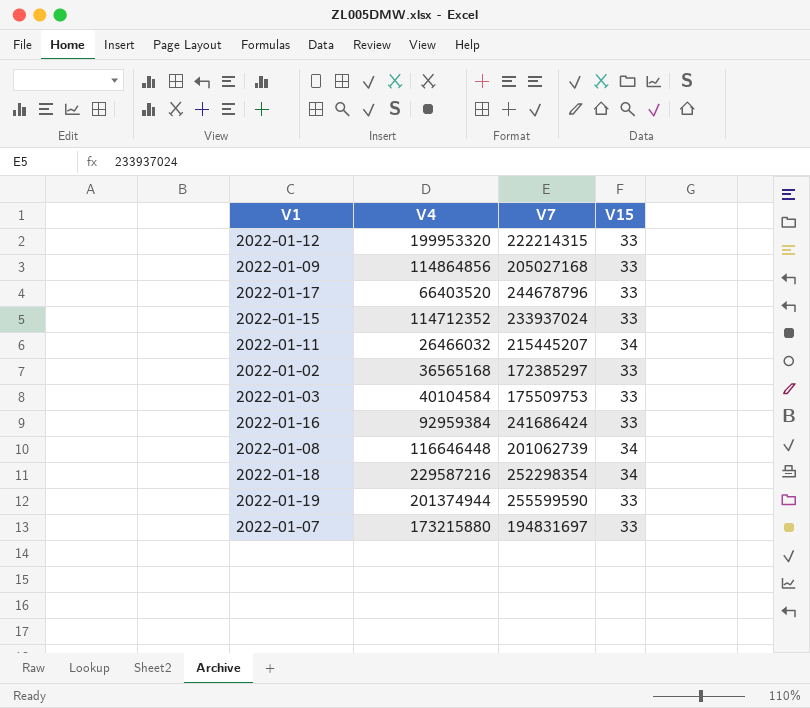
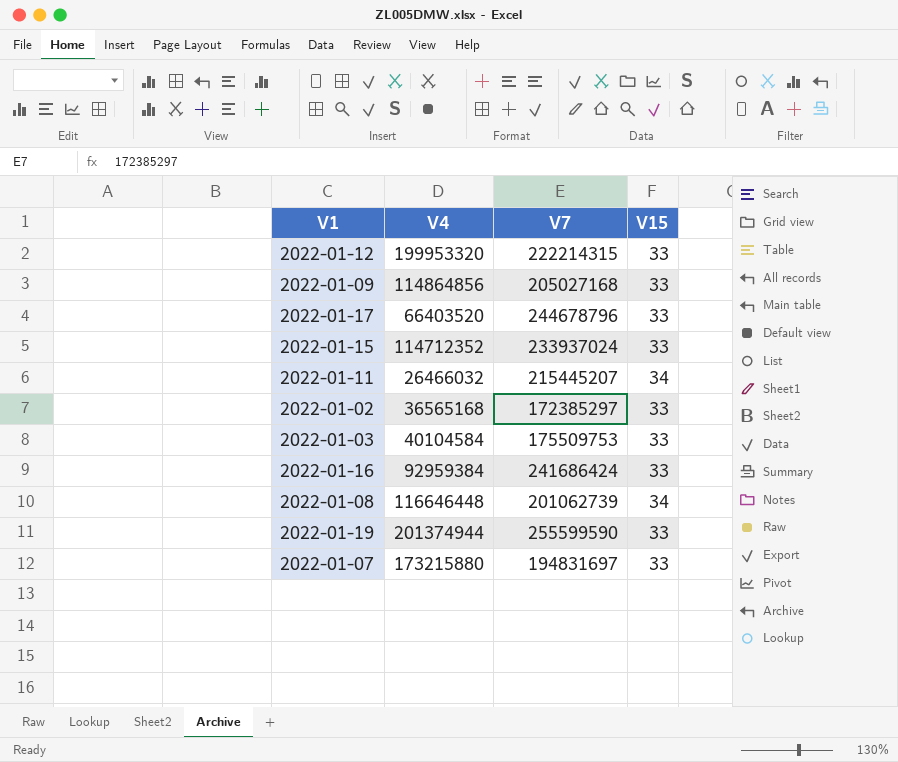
row 2022-01-18: 229587216 | 252298354 | 34 -> none

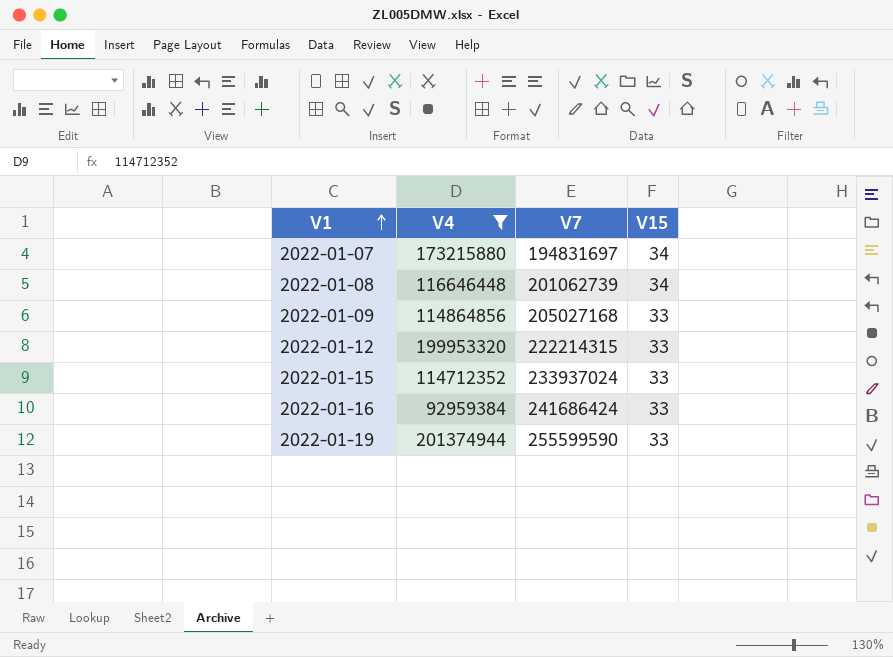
filter: none -> V4 >= 92959384
row order: none -> V1 ascending
2022-01-07 | V15: 33 -> 34

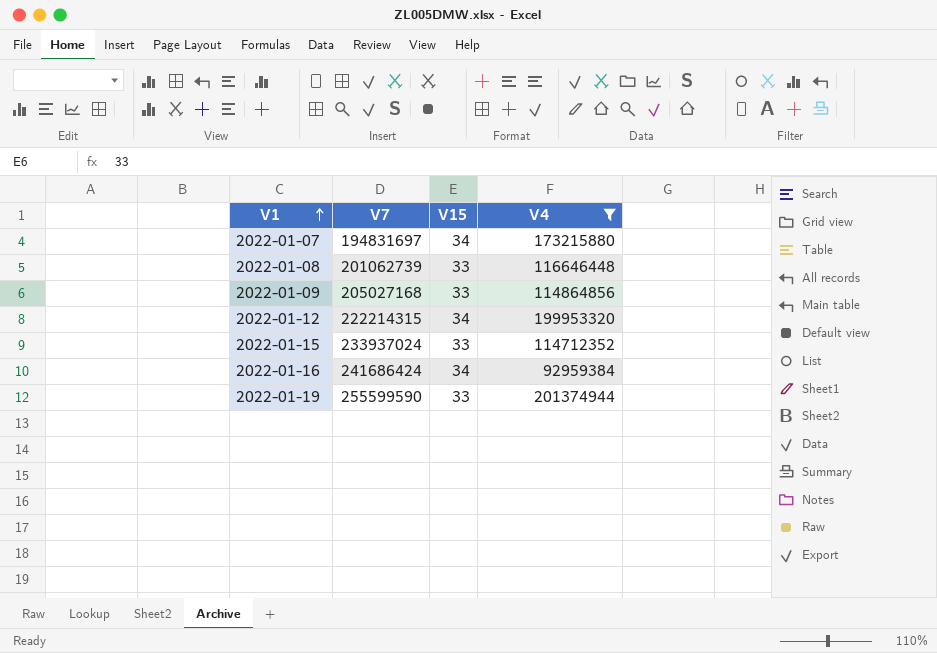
column V4 | position: 2 -> 4
2022-01-08 | V15: 34 -> 33
2022-01-12 | V15: 33 -> 34
2022-01-16 | V15: 33 -> 34

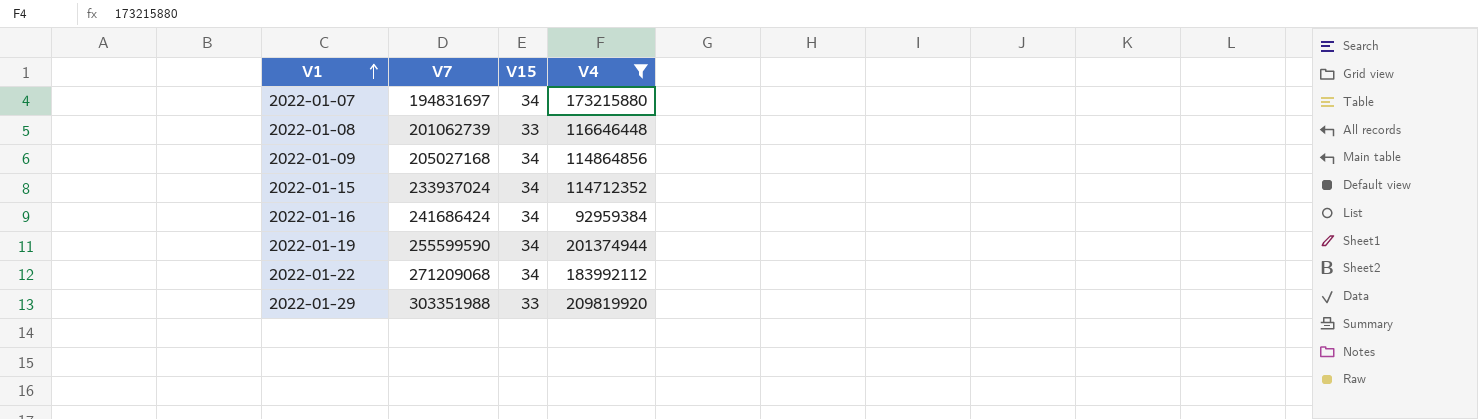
row 2022-01-12: 222214315 | 34 | 199953320 -> none
2022-01-09 | V15: 33 -> 34
2022-01-15 | V15: 33 -> 34
2022-01-19 | V15: 33 -> 34
row 2022-01-22: none -> 271209068 | 34 | 183992112
row 2022-01-29: none -> 303351988 | 33 | 209819920

